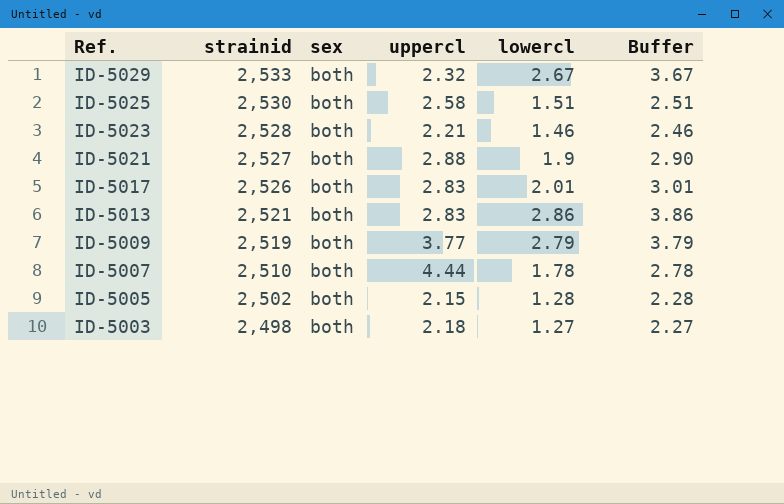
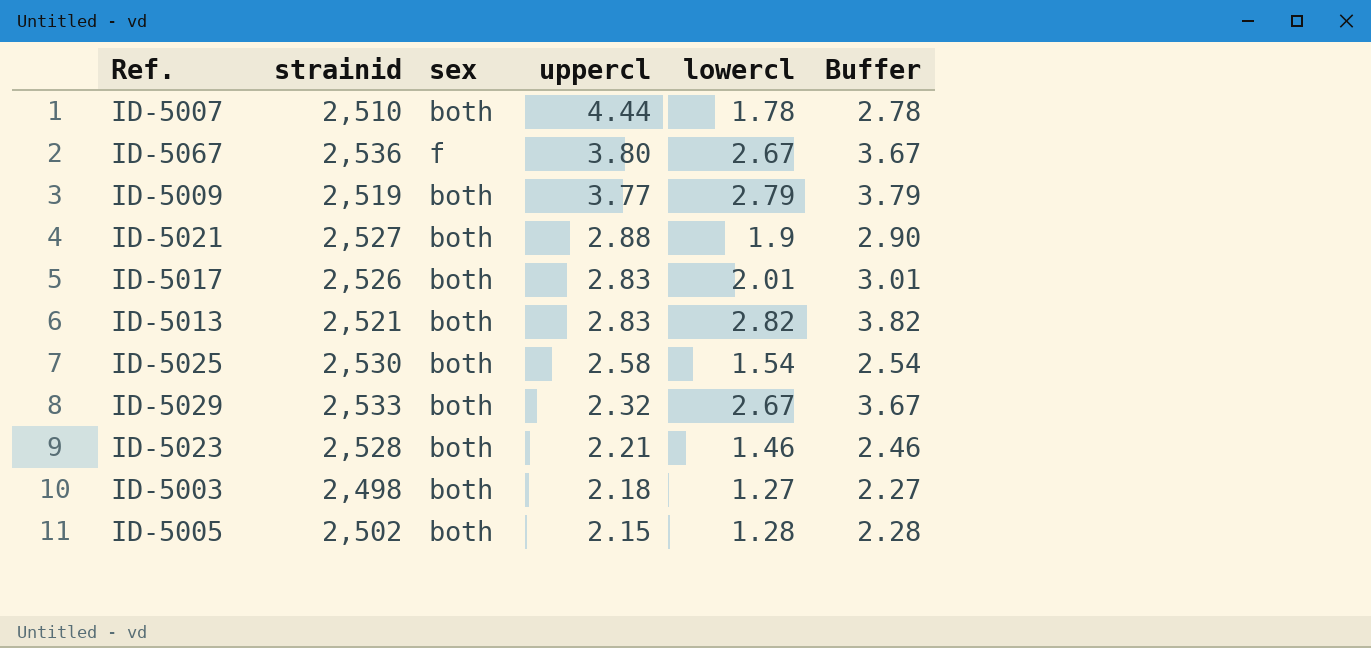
row order: Ref. descending -> uppercl descending
row ID-5067: none -> 2,536 | f | 3.80 | 2.67 | 3.67
ID-5013 | lowercl: 2.86 -> 2.82
ID-5013 | Buffer: 3.86 -> 3.82
ID-5025 | lowercl: 1.51 -> 1.54
ID-5025 | Buffer: 2.51 -> 2.54

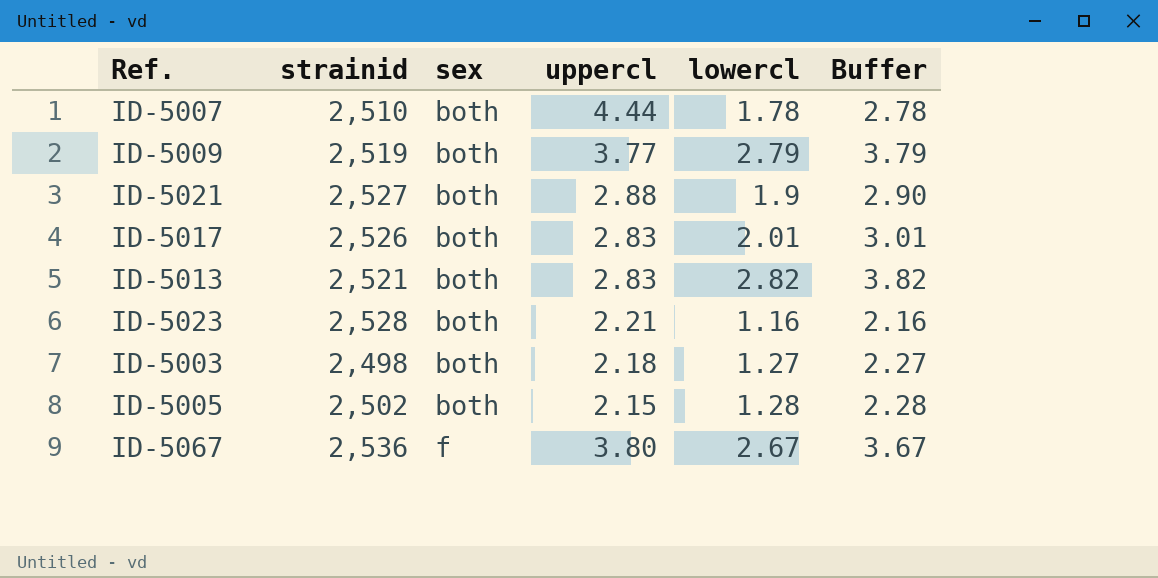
row order: uppercl descending -> sex ascending
row ID-5025: 2,530 | both | 2.58 | 1.54 | 2.54 -> none
row ID-5029: 2,533 | both | 2.32 | 2.67 | 3.67 -> none
ID-5023 | lowercl: 1.46 -> 1.16
ID-5023 | Buffer: 2.46 -> 2.16

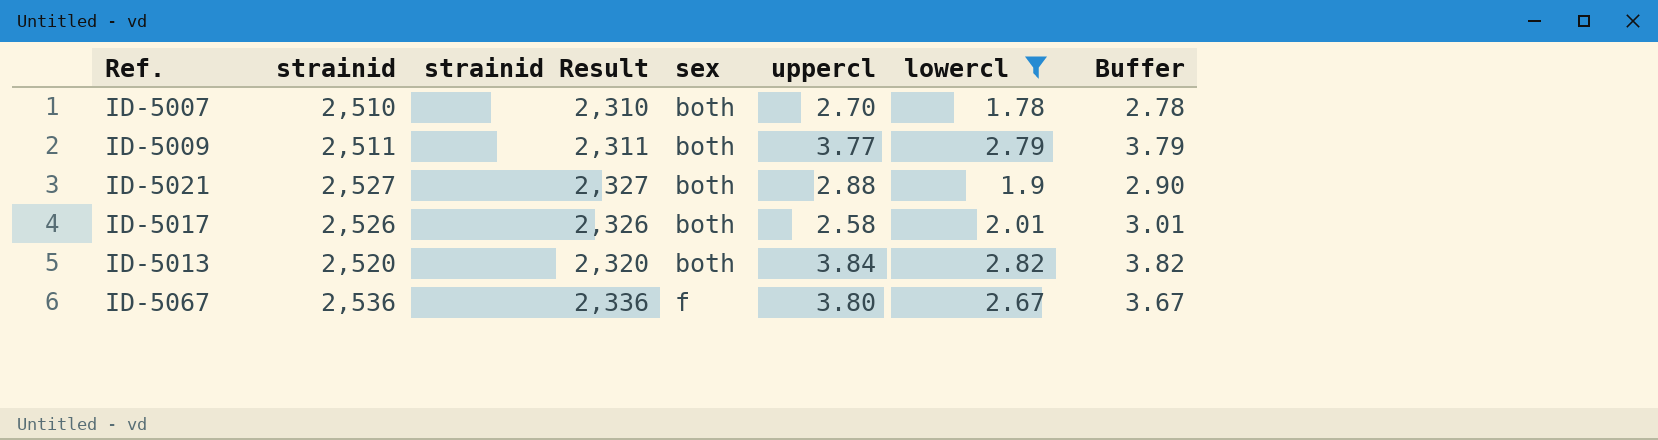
filter: none -> lowercl >= 1.78
column strainid Result | formula: none -> [strainid] - 200
ID-5007 | uppercl: 4.44 -> 2.70
ID-5009 | strainid: 2,519 -> 2,511
ID-5017 | uppercl: 2.83 -> 2.58
ID-5013 | strainid: 2,521 -> 2,520
ID-5013 | uppercl: 2.83 -> 3.84

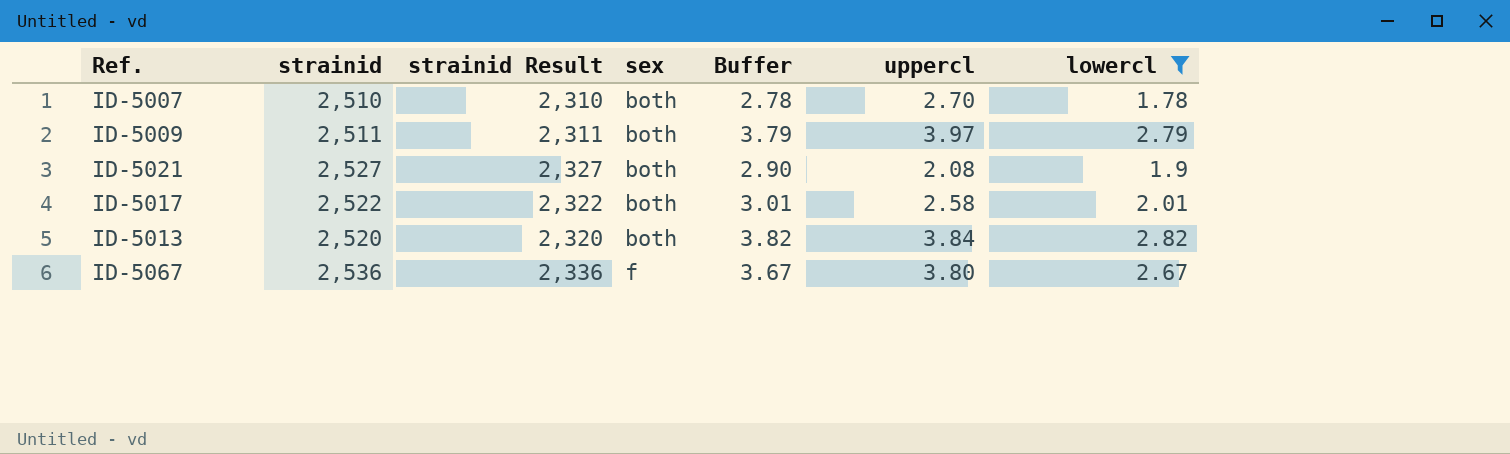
column Buffer | position: 7 -> 5
ID-5009 | uppercl: 3.77 -> 3.97
ID-5021 | uppercl: 2.88 -> 2.08
ID-5017 | strainid: 2,526 -> 2,522
ID-5017 | strainid Result: 2,326 -> 2,322

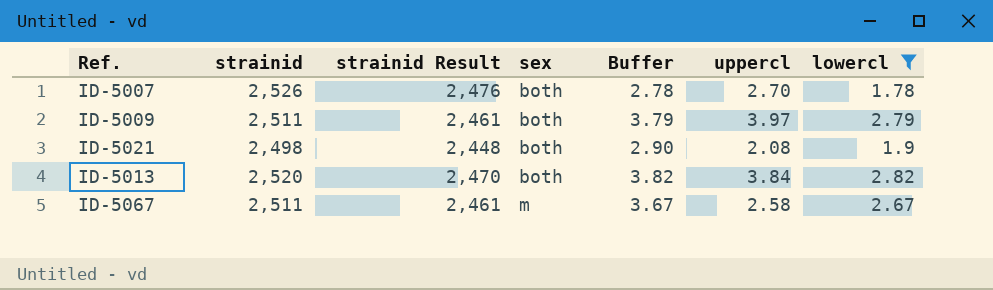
column strainid Result | formula: [strainid] - 200 -> [strainid] - 50
row ID-5017: 2,522 | 2,322 | both | 3.01 | 2.58 | 2.01 -> none
ID-5007 | strainid: 2,510 -> 2,526
ID-5021 | strainid: 2,527 -> 2,498
ID-5067 | strainid: 2,536 -> 2,511
ID-5067 | sex: f -> m
ID-5067 | uppercl: 3.80 -> 2.58

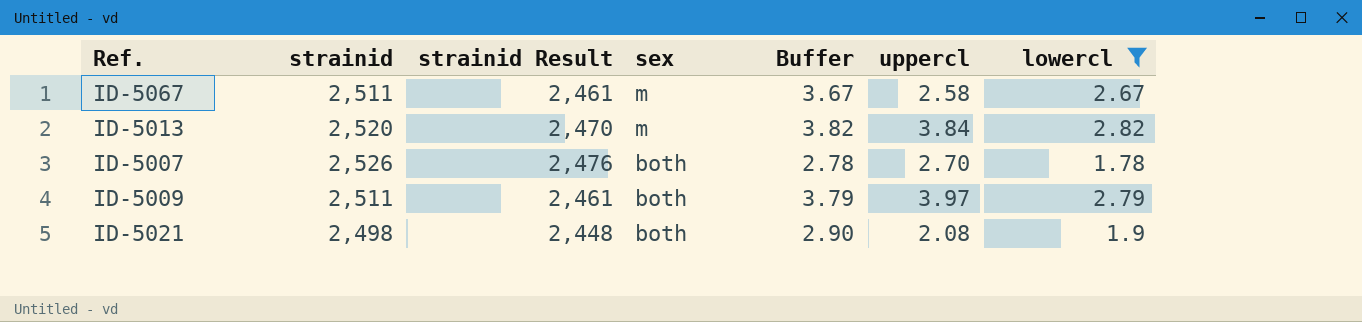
row order: sex ascending -> sex descending
ID-5013 | sex: both -> m

